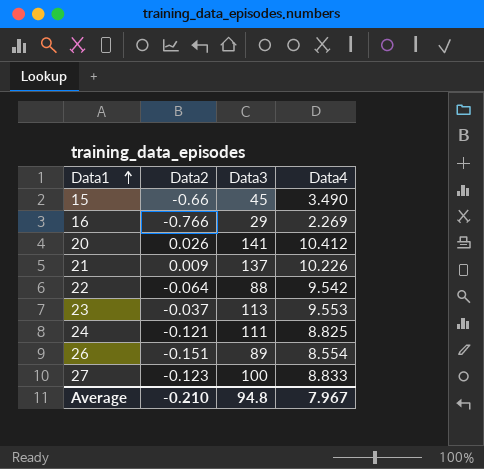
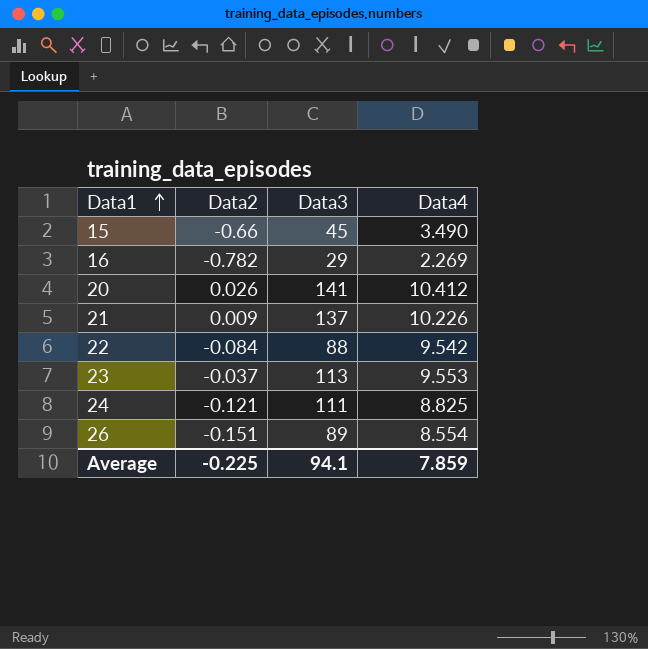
row 27: -0.123 | 100 | 8.833 -> none
16 | Data2: -0.766 -> -0.782
22 | Data2: -0.064 -> -0.084
Average | Data2: -0.210 -> -0.225
Average | Data3: 94.8 -> 94.1
Average | Data4: 7.967 -> 7.859

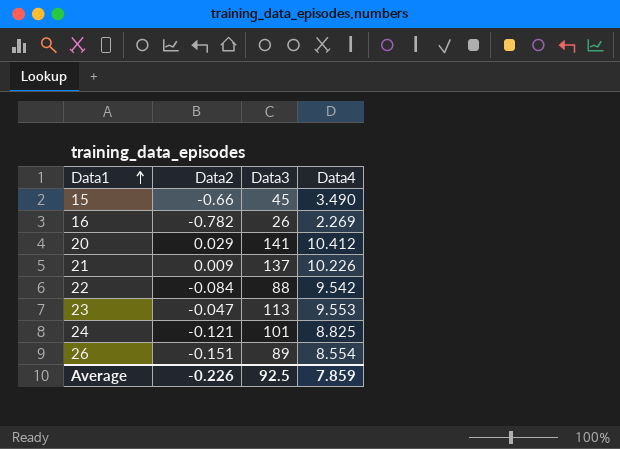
16 | Data3: 29 -> 26
20 | Data2: 0.026 -> 0.029
23 | Data2: -0.037 -> -0.047
24 | Data3: 111 -> 101
Average | Data2: -0.225 -> -0.226
Average | Data3: 94.1 -> 92.5

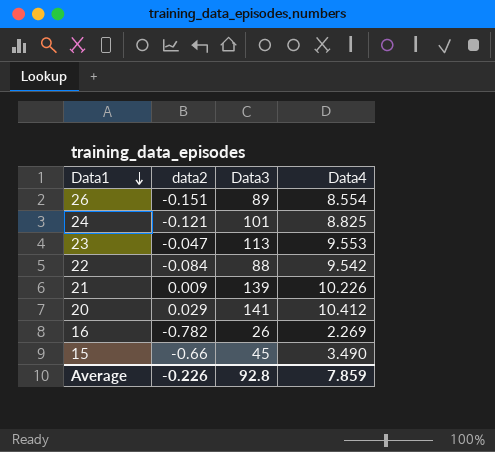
row order: Data1 ascending -> Data1 descending
column name: Data2 -> data2
21 | Data3: 137 -> 139
Average | Data3: 92.5 -> 92.8

